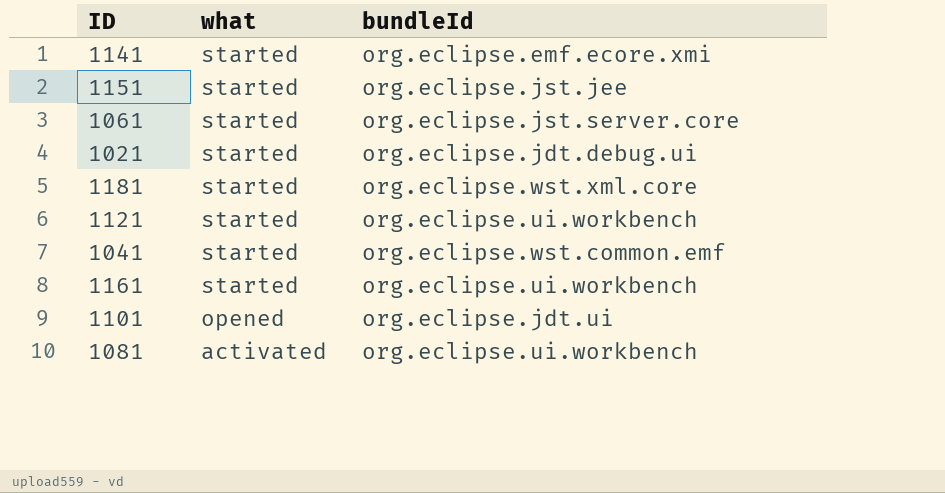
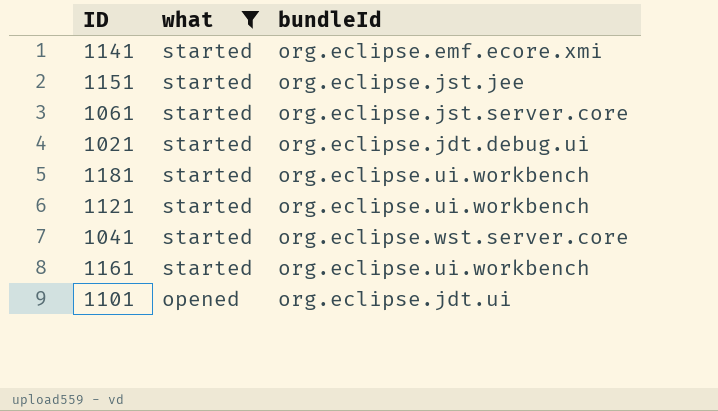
filter: none -> what != activated
1181 | bundleId: org.eclipse.wst.xml.core -> org.eclipse.ui.workbench
1041 | bundleId: org.eclipse.wst.common.emf -> org.eclipse.wst.server.core

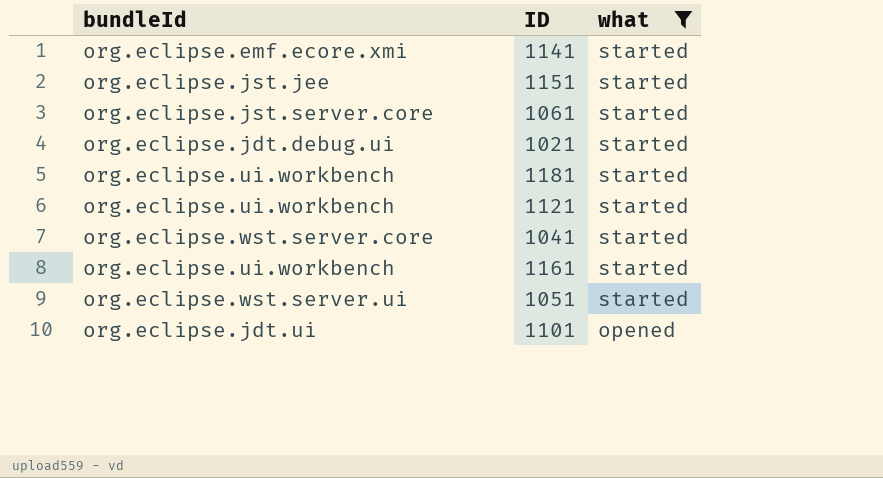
column bundleId | position: 3 -> 1
row 1051: none -> org.eclipse.wst.server.ui | started

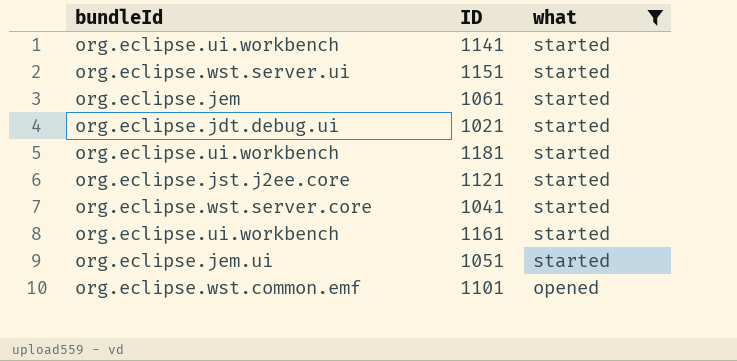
1141 | bundleId: org.eclipse.emf.ecore.xmi -> org.eclipse.ui.workbench
1151 | bundleId: org.eclipse.jst.jee -> org.eclipse.wst.server.ui
1061 | bundleId: org.eclipse.jst.server.core -> org.eclipse.jem
1121 | bundleId: org.eclipse.ui.workbench -> org.eclipse.jst.j2ee.core
1051 | bundleId: org.eclipse.wst.server.ui -> org.eclipse.jem.ui
1101 | bundleId: org.eclipse.jdt.ui -> org.eclipse.wst.common.emf

